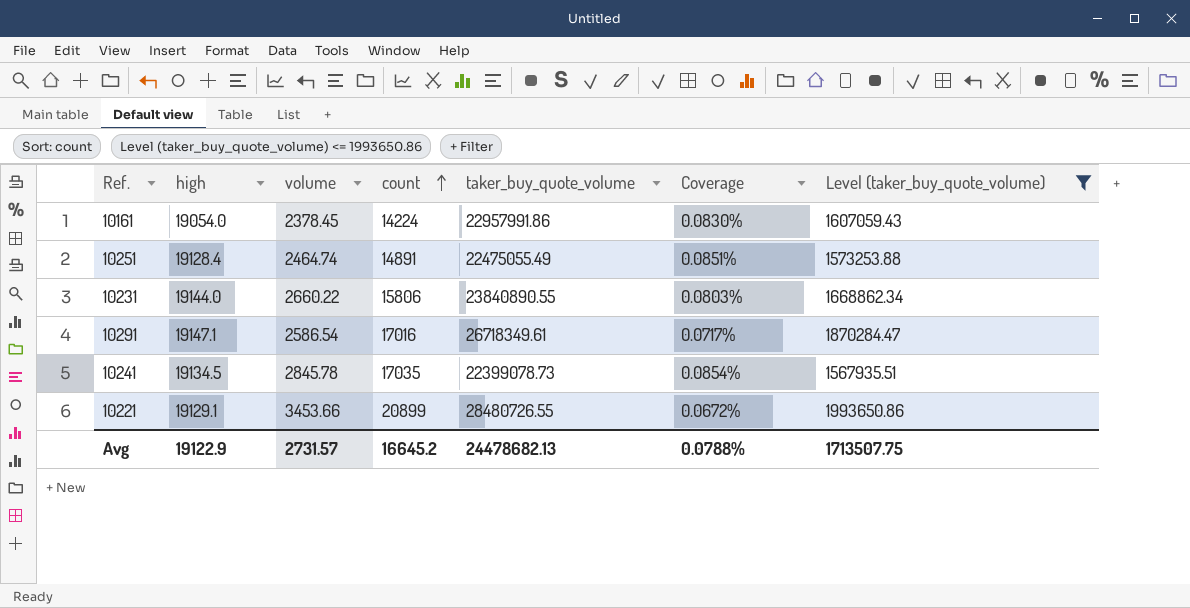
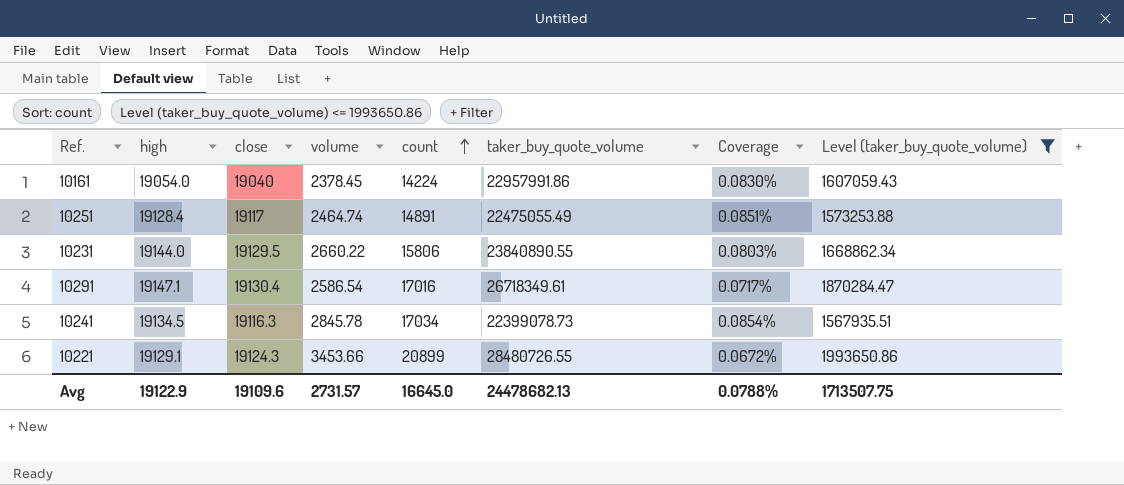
column close | position: none -> 3
10241 | count: 17035 -> 17034
Avg | count: 16645.2 -> 16645.0

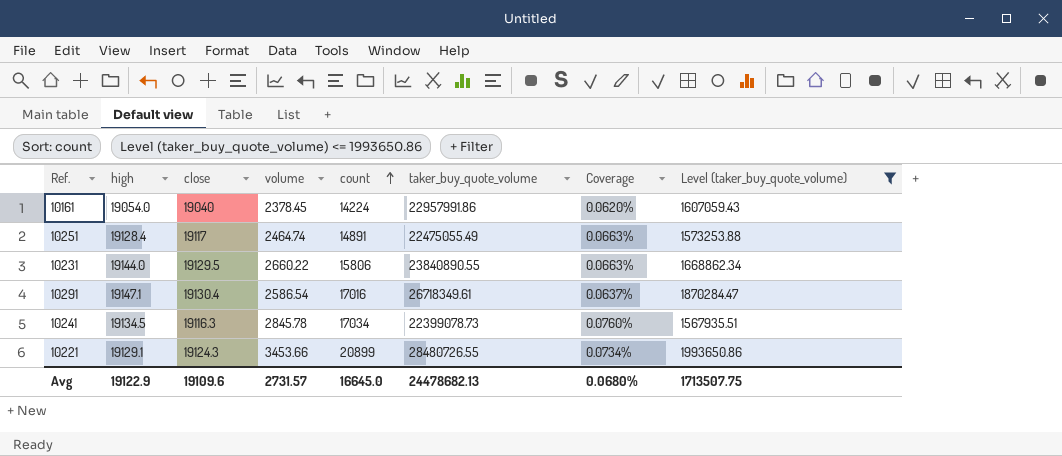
column Coverage | formula: [high] / [taker_buy_quote_volume] -> [count] / [taker_buy_quote_volume]
Avg | Coverage: 0.0788% -> 0.0680%

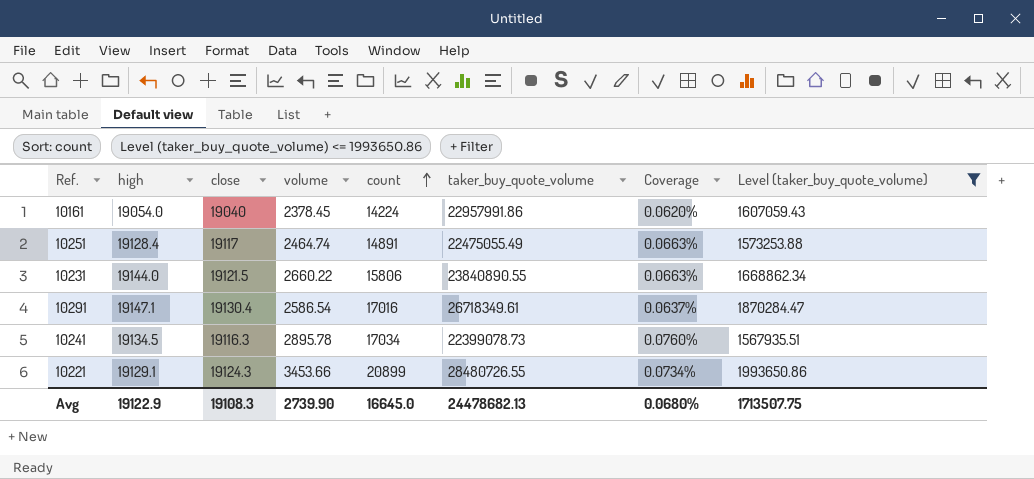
10231 | close: 19129.5 -> 19121.5
10241 | volume: 2845.78 -> 2895.78
Avg | close: 19109.6 -> 19108.3
Avg | volume: 2731.57 -> 2739.90

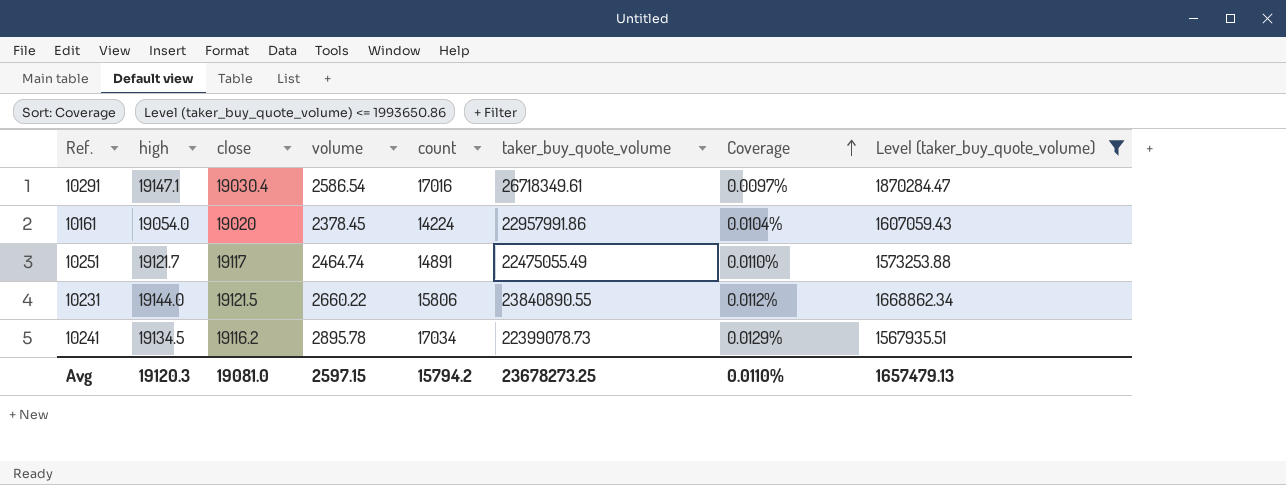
row order: count ascending -> Coverage ascending
column Coverage | formula: [count] / [taker_buy_quote_volume] -> [volume] / [taker_buy_quote_volume]
row 10221: 19129.1 | 19124.3 | 3453.66 | 20899 | 28480726.55 | 0.0734% | 1993650.86 -> none
10291 | close: 19130.4 -> 19030.4
10161 | close: 19040 -> 19020
10251 | high: 19128.4 -> 19121.7
10241 | close: 19116.3 -> 19116.2
Avg | high: 19122.9 -> 19120.3
Avg | close: 19108.3 -> 19081.0
Avg | volume: 2739.90 -> 2597.15
Avg | count: 16645.0 -> 15794.2
Avg | taker_buy_quote_volume: 24478682.13 -> 23678273.25
Avg | Coverage: 0.0680% -> 0.0110%
Avg | Level (taker_buy_quote_volume): 1713507.75 -> 1657479.13

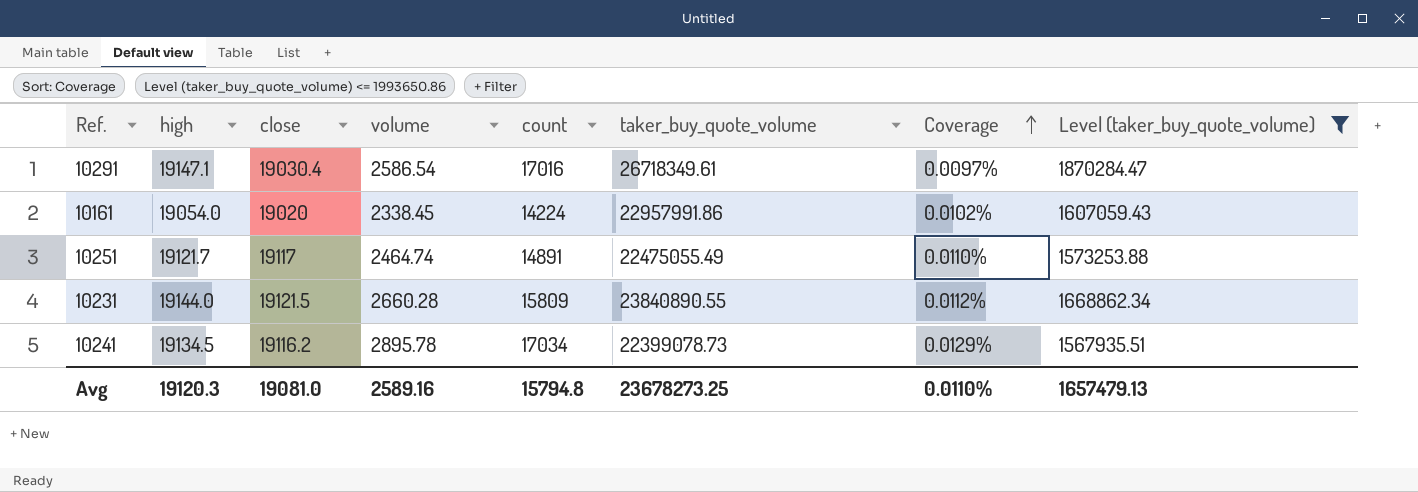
10161 | volume: 2378.45 -> 2338.45
10161 | Coverage: 0.0104% -> 0.0102%
10231 | volume: 2660.22 -> 2660.28
10231 | count: 15806 -> 15809
Avg | volume: 2597.15 -> 2589.16
Avg | count: 15794.2 -> 15794.8

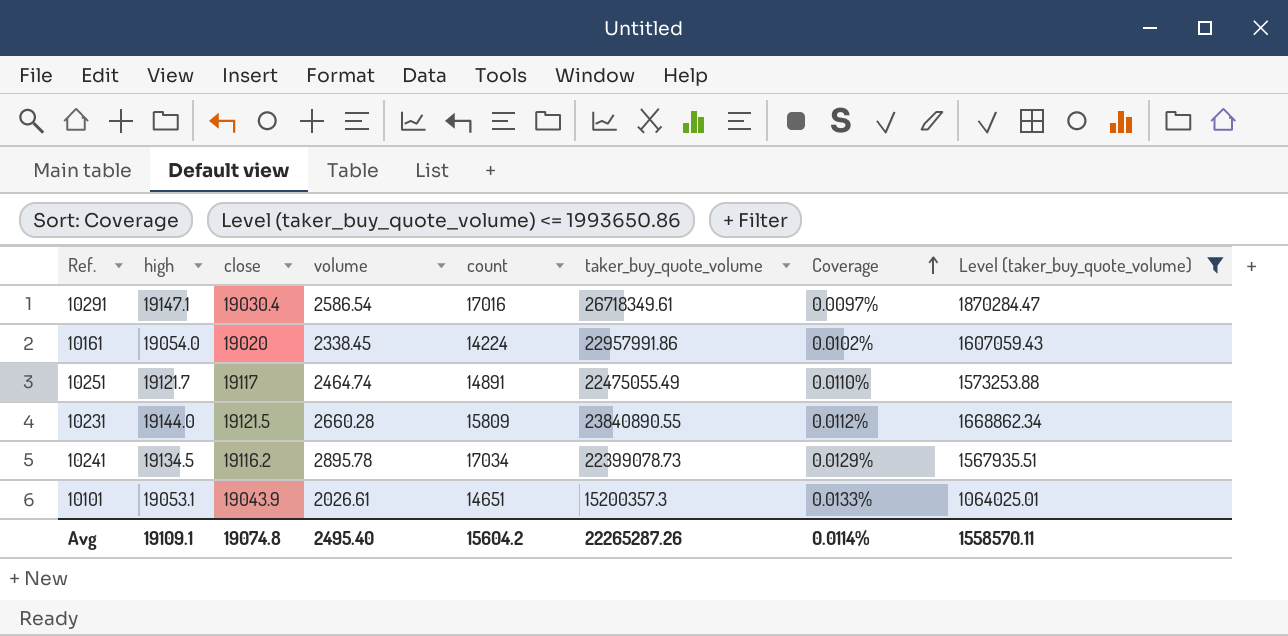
row 10101: none -> 19053.1 | 19043.9 | 2026.61 | 14651 | 15200357.3 | 0.0133% | 1064025.01
Avg | high: 19120.3 -> 19109.1
Avg | close: 19081.0 -> 19074.8
Avg | volume: 2589.16 -> 2495.40
Avg | count: 15794.8 -> 15604.2
Avg | taker_buy_quote_volume: 23678273.25 -> 22265287.26
Avg | Coverage: 0.0110% -> 0.0114%
Avg | Level (taker_buy_quote_volume): 1657479.13 -> 1558570.11

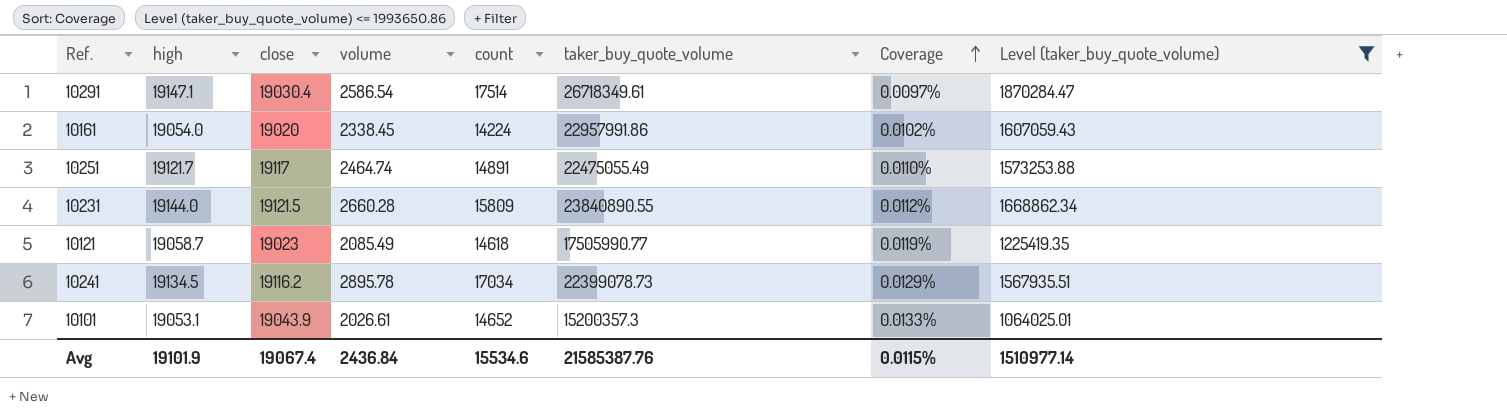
10291 | count: 17016 -> 17514
row 10121: none -> 19058.7 | 19023 | 2085.49 | 14618 | 17505990.77 | 0.0119% | 1225419.35
10101 | count: 14651 -> 14652
Avg | high: 19109.1 -> 19101.9
Avg | close: 19074.8 -> 19067.4
Avg | volume: 2495.40 -> 2436.84
Avg | count: 15604.2 -> 15534.6
Avg | taker_buy_quote_volume: 22265287.26 -> 21585387.76
Avg | Coverage: 0.0114% -> 0.0115%
Avg | Level (taker_buy_quote_volume): 1558570.11 -> 1510977.14

